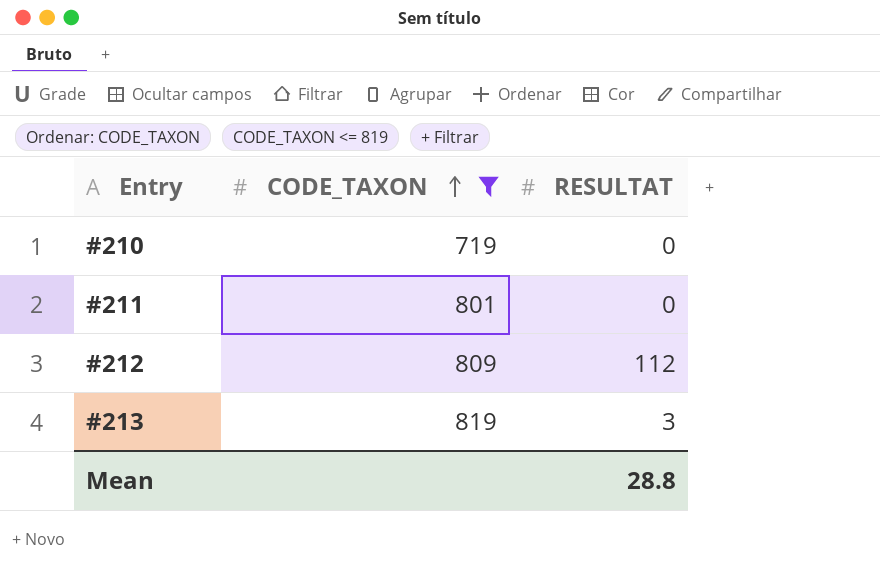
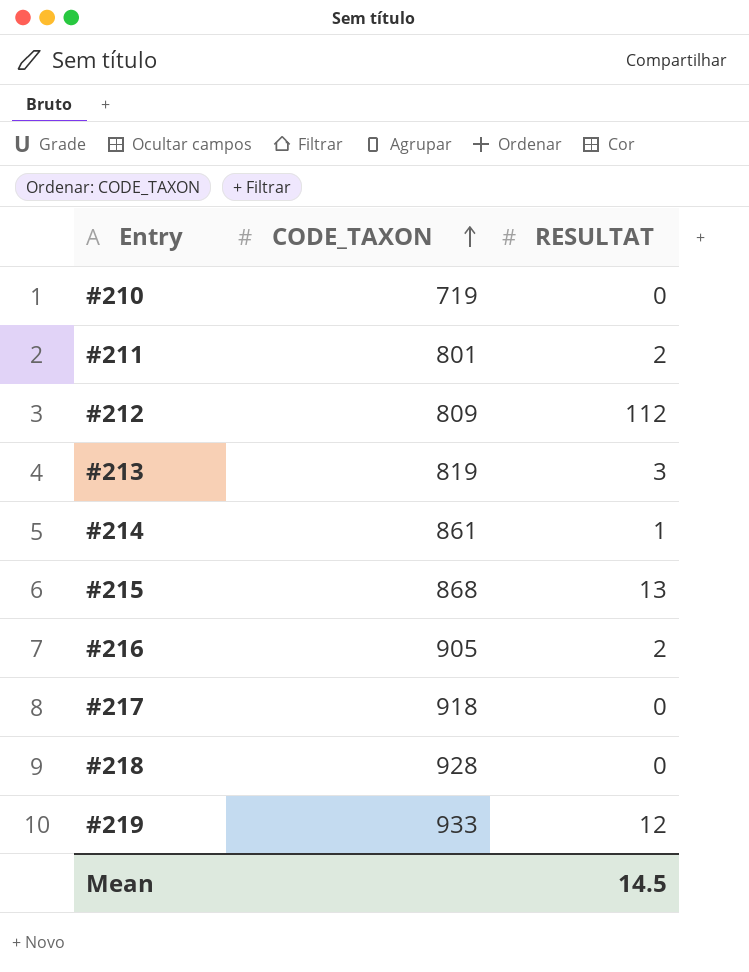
filter: CODE_TAXON <= 819 -> none
#211 | RESULTAT: 0 -> 2
Mean | RESULTAT: 28.8 -> 14.5

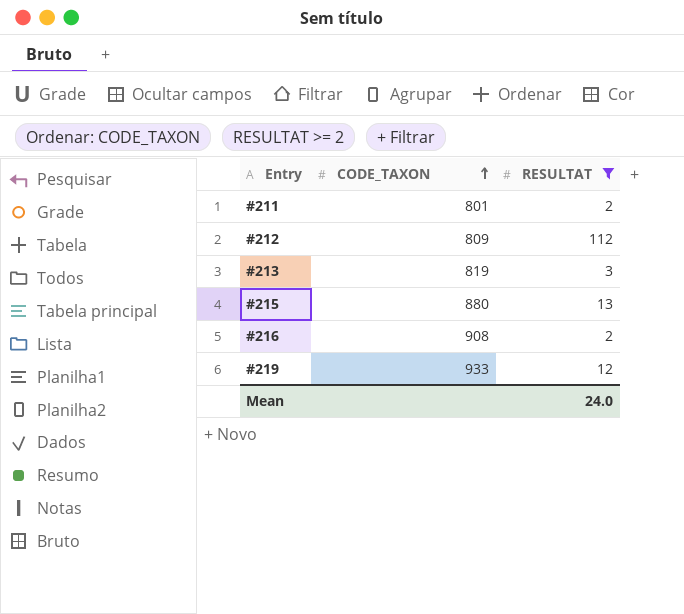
filter: none -> RESULTAT >= 2
#215 | CODE_TAXON: 868 -> 880
#216 | CODE_TAXON: 905 -> 908
Mean | RESULTAT: 14.5 -> 24.0

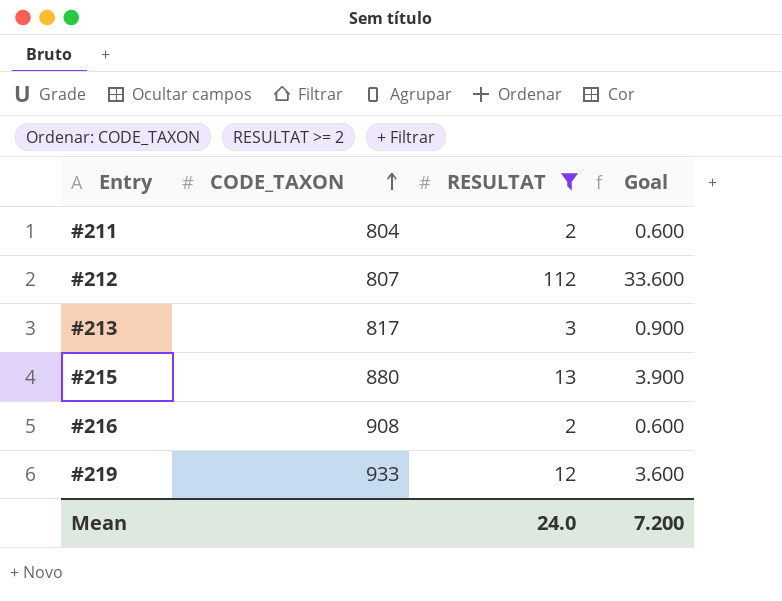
column Goal | formula: none -> [RESULTAT] * 0.3
#211 | CODE_TAXON: 801 -> 804
#212 | CODE_TAXON: 809 -> 807
#213 | CODE_TAXON: 819 -> 817

